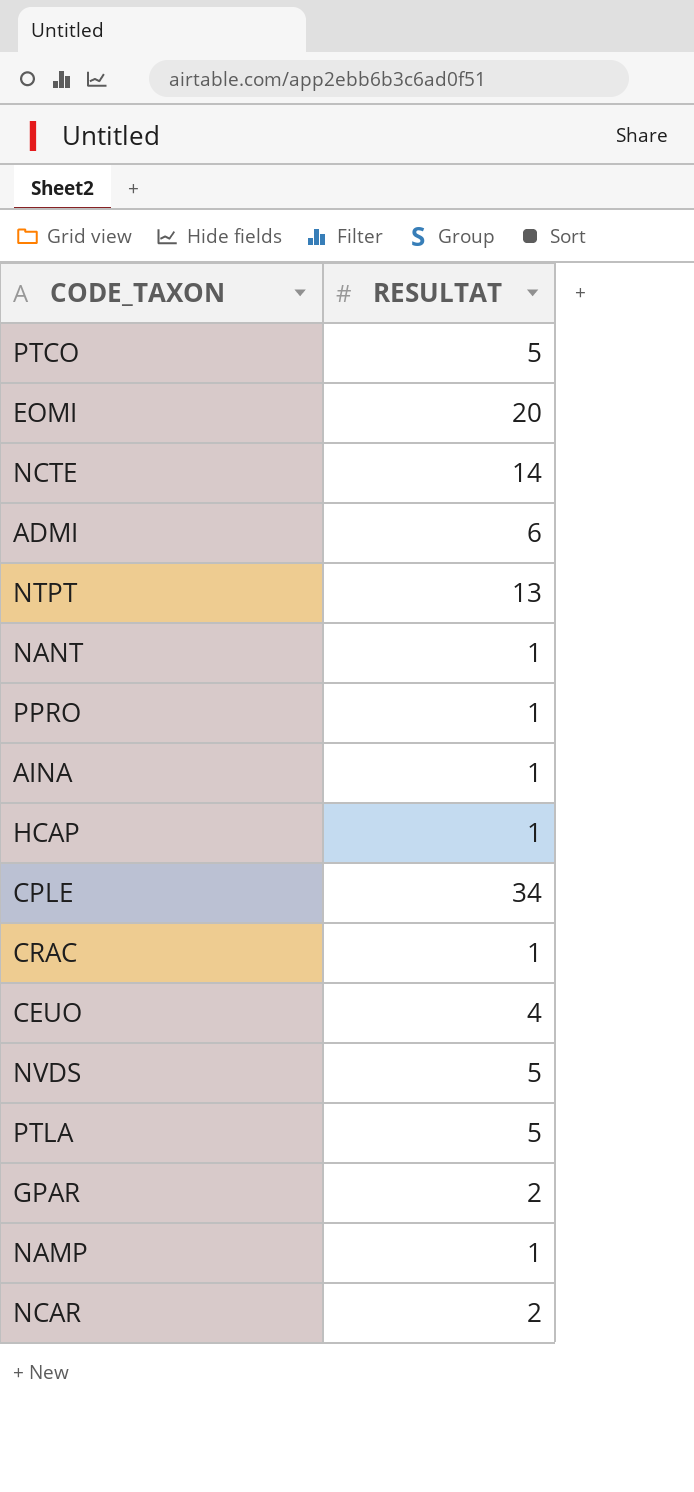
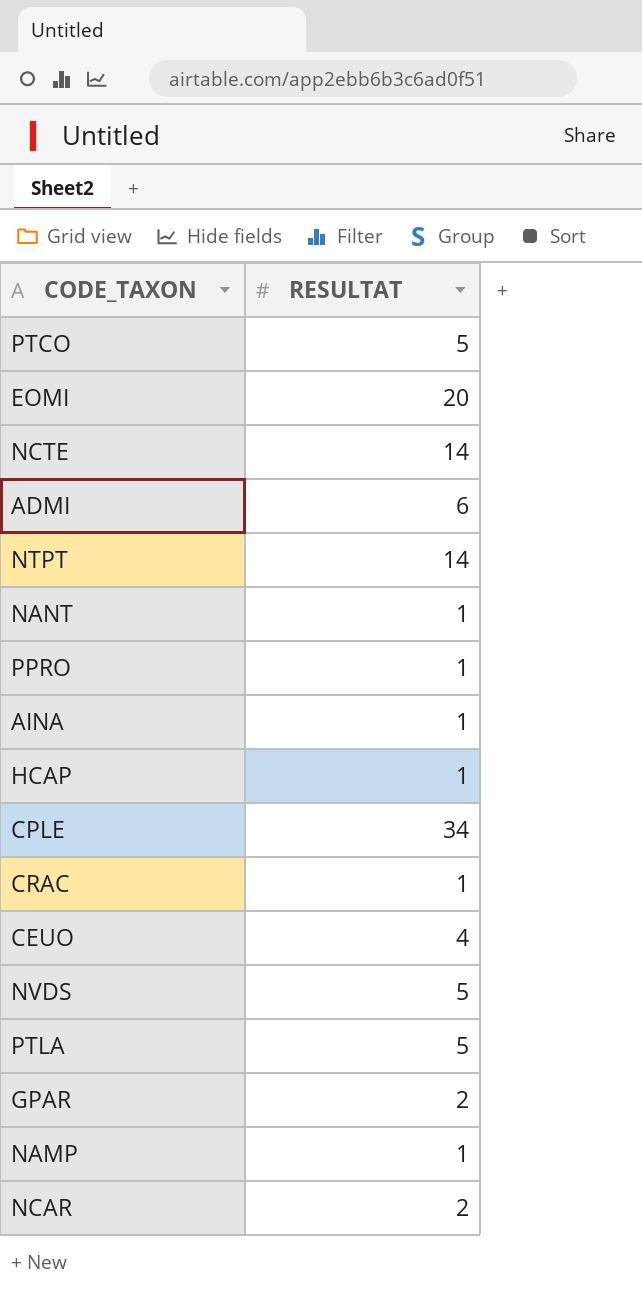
NTPT | RESULTAT: 13 -> 14

